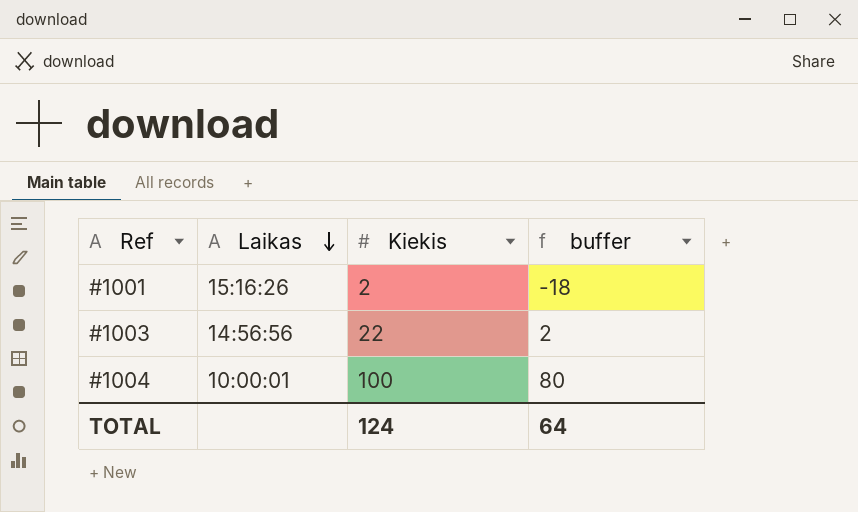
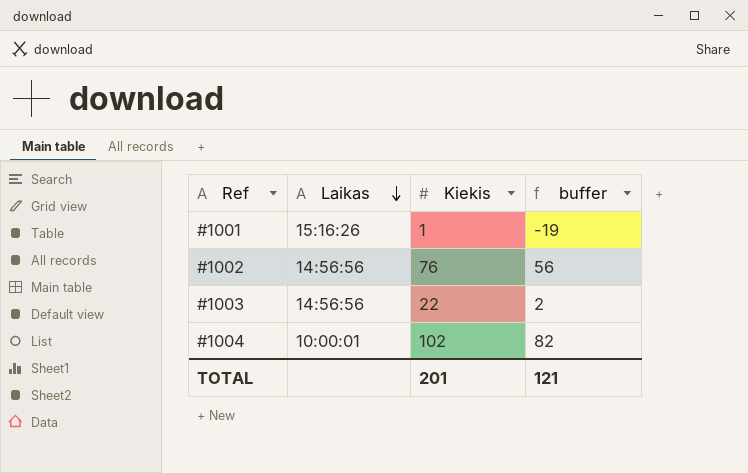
#1001 | Kiekis: 2 -> 1
#1001 | buffer: -18 -> -19
row #1002: none -> 14:56:56 | 76 | 56
#1004 | Kiekis: 100 -> 102
#1004 | buffer: 80 -> 82
TOTAL | Kiekis: 124 -> 201
TOTAL | buffer: 64 -> 121

